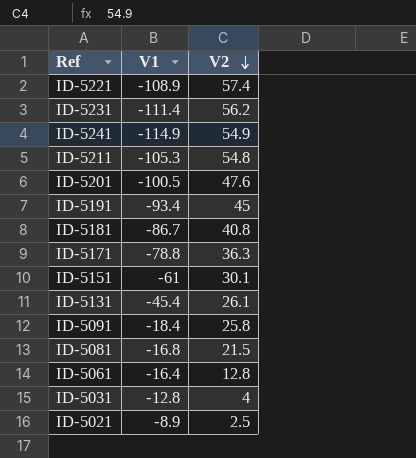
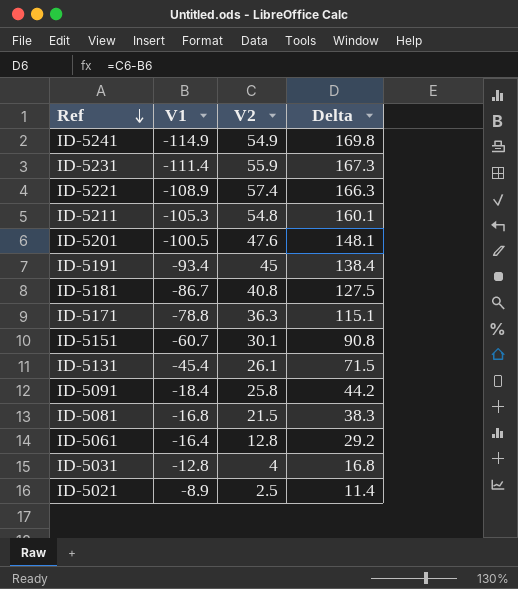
row order: V2 descending -> Ref descending
column Delta | formula: none -> [V2] - [V1]
ID-5231 | V2: 56.2 -> 55.9
ID-5151 | V1: -61 -> -60.7

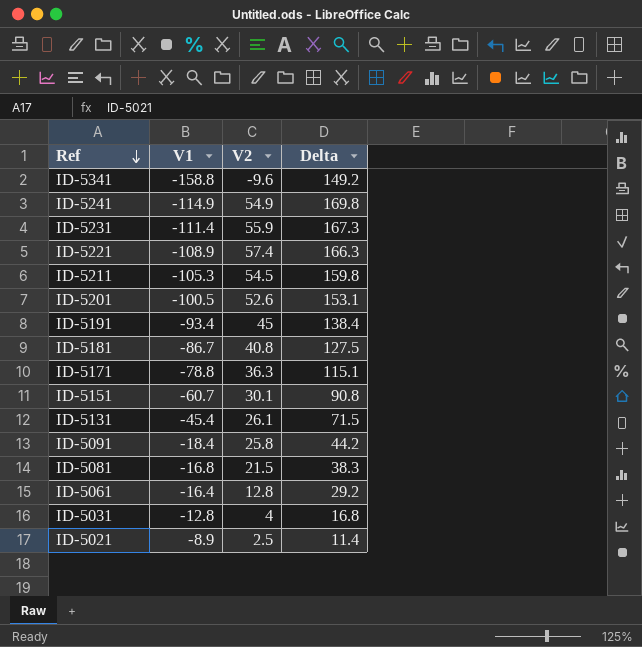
row ID-5341: none -> -158.8 | -9.6 | 149.2
ID-5211 | V2: 54.8 -> 54.5
ID-5211 | Delta: 160.1 -> 159.8
ID-5201 | V2: 47.6 -> 52.6
ID-5201 | Delta: 148.1 -> 153.1

